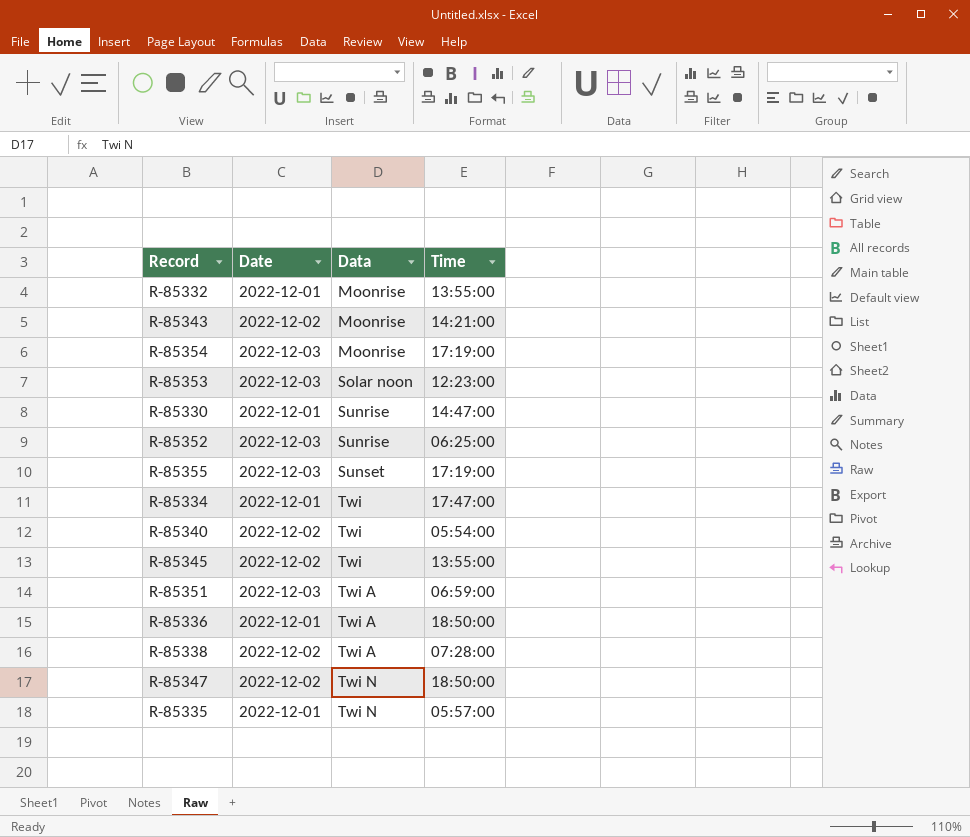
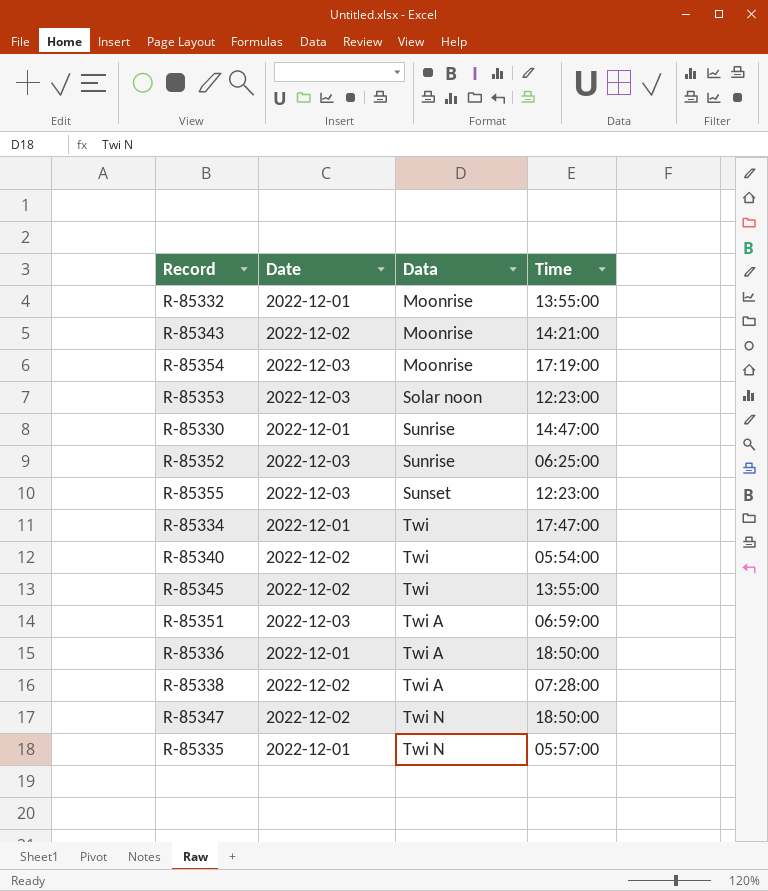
R-85355 | Time: 17:19:00 -> 12:23:00

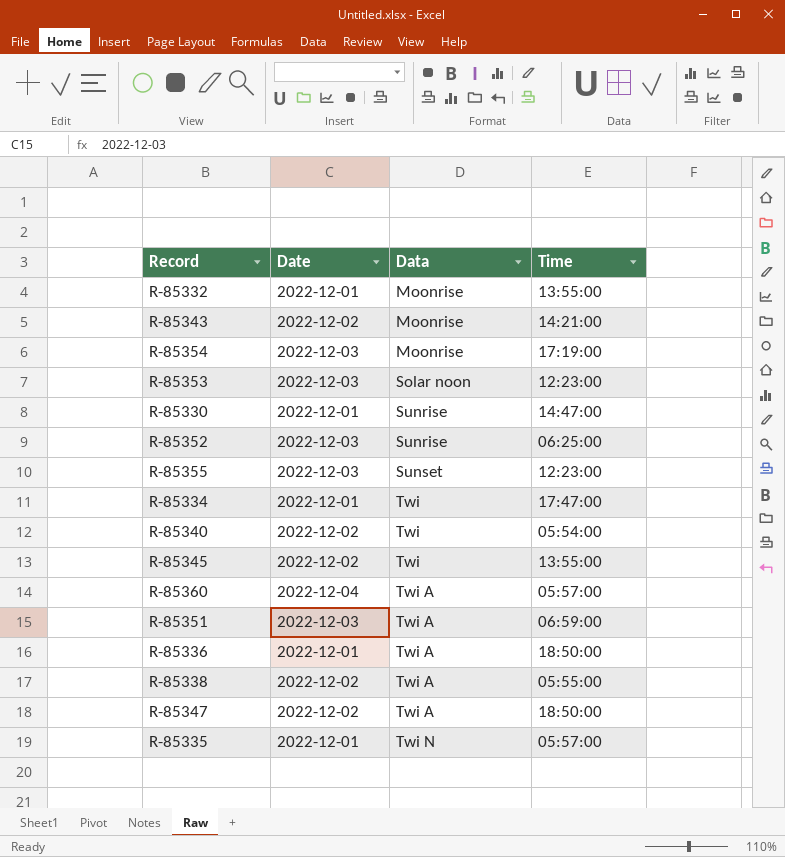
row R-85360: none -> 2022-12-04 | Twi A | 05:57:00
R-85338 | Time: 07:28:00 -> 05:55:00
R-85347 | Data: Twi N -> Twi A

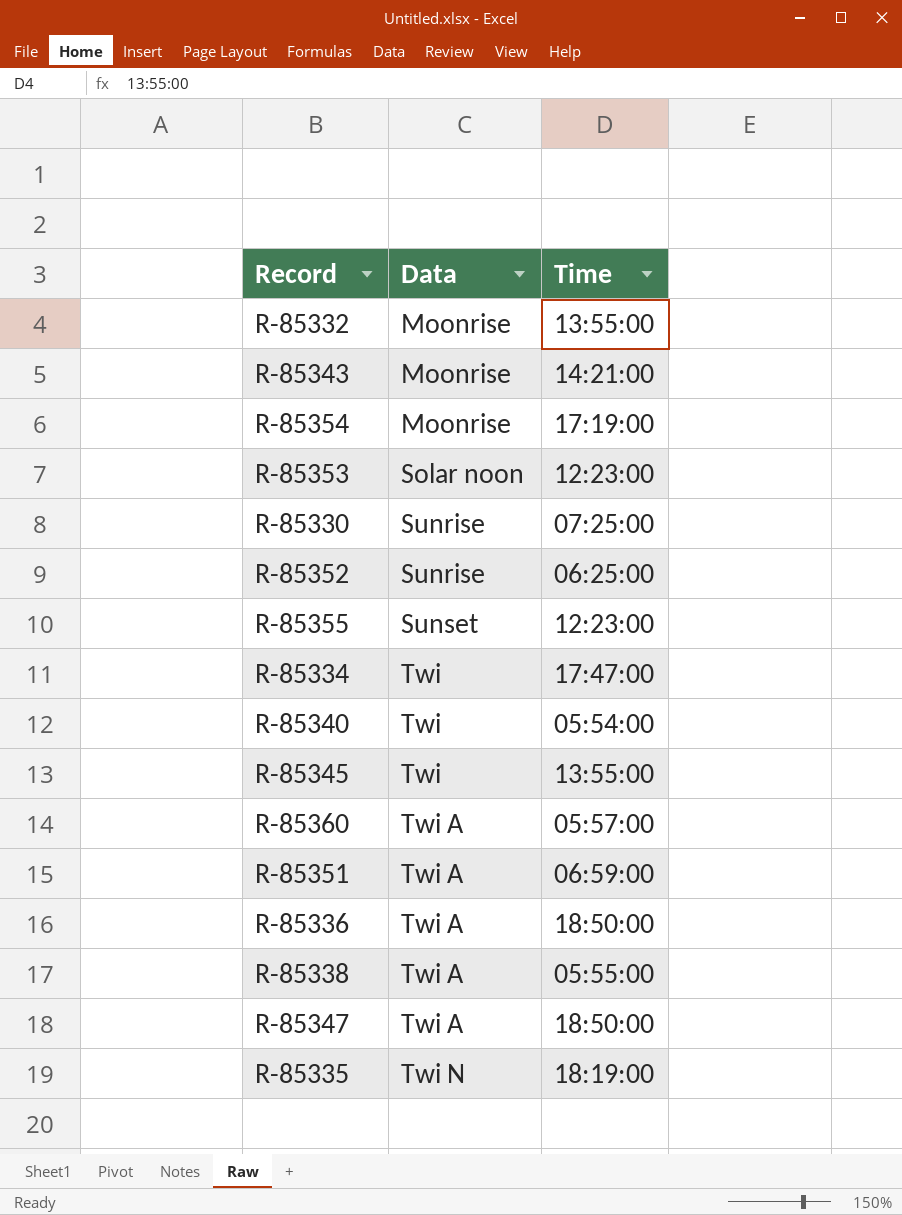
column Date | position: 2 -> none
R-85330 | Time: 14:47:00 -> 07:25:00
R-85335 | Time: 05:57:00 -> 18:19:00

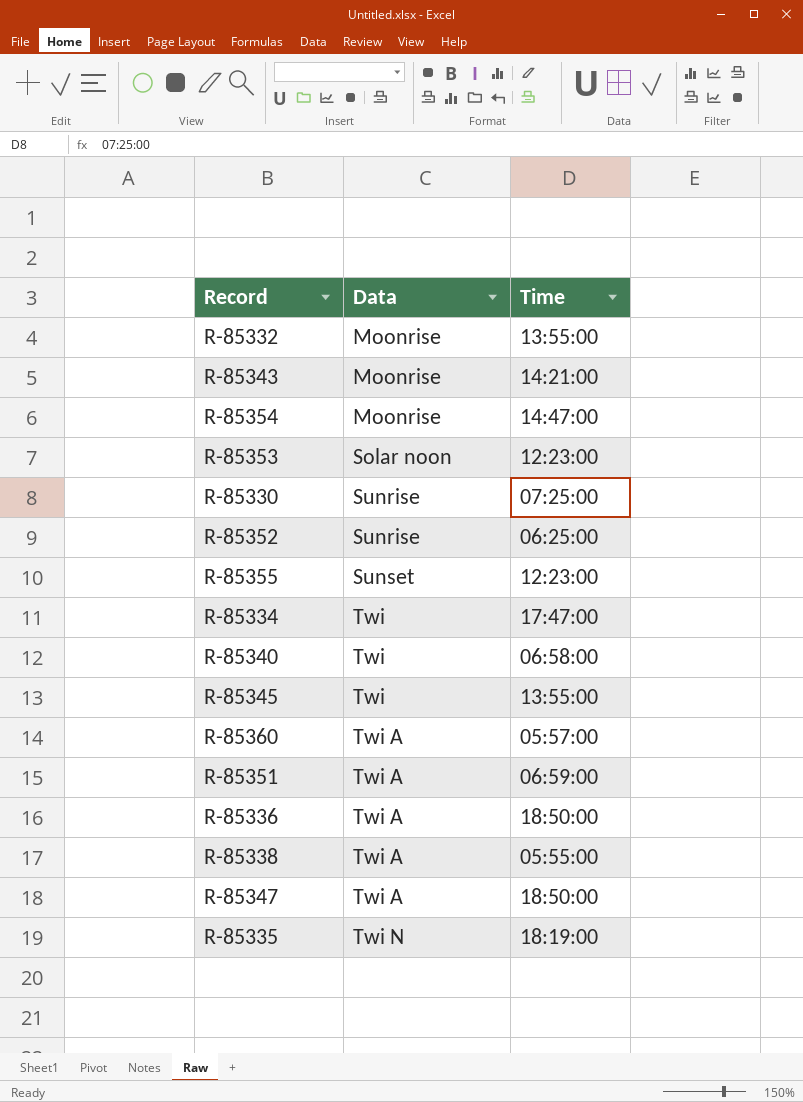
R-85354 | Time: 17:19:00 -> 14:47:00
R-85340 | Time: 05:54:00 -> 06:58:00

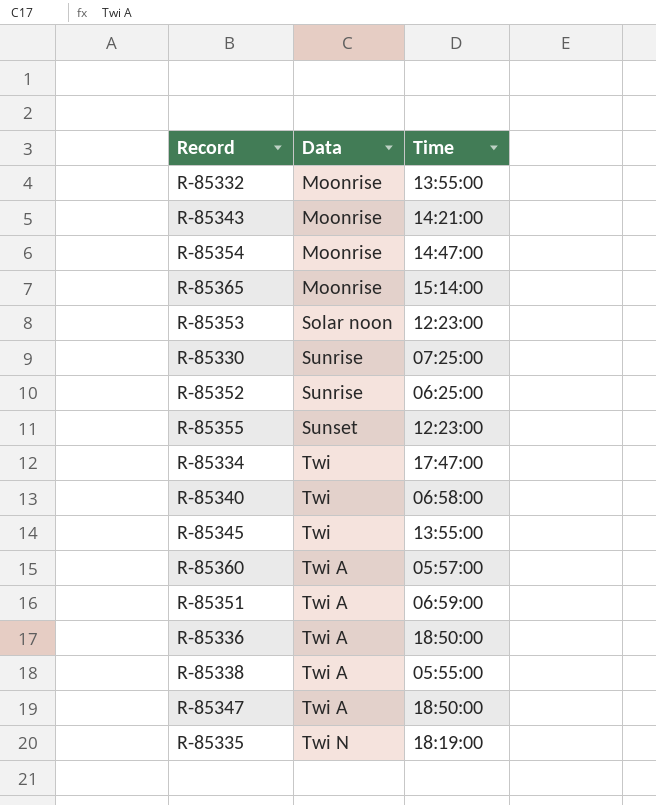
row R-85365: none -> Moonrise | 15:14:00

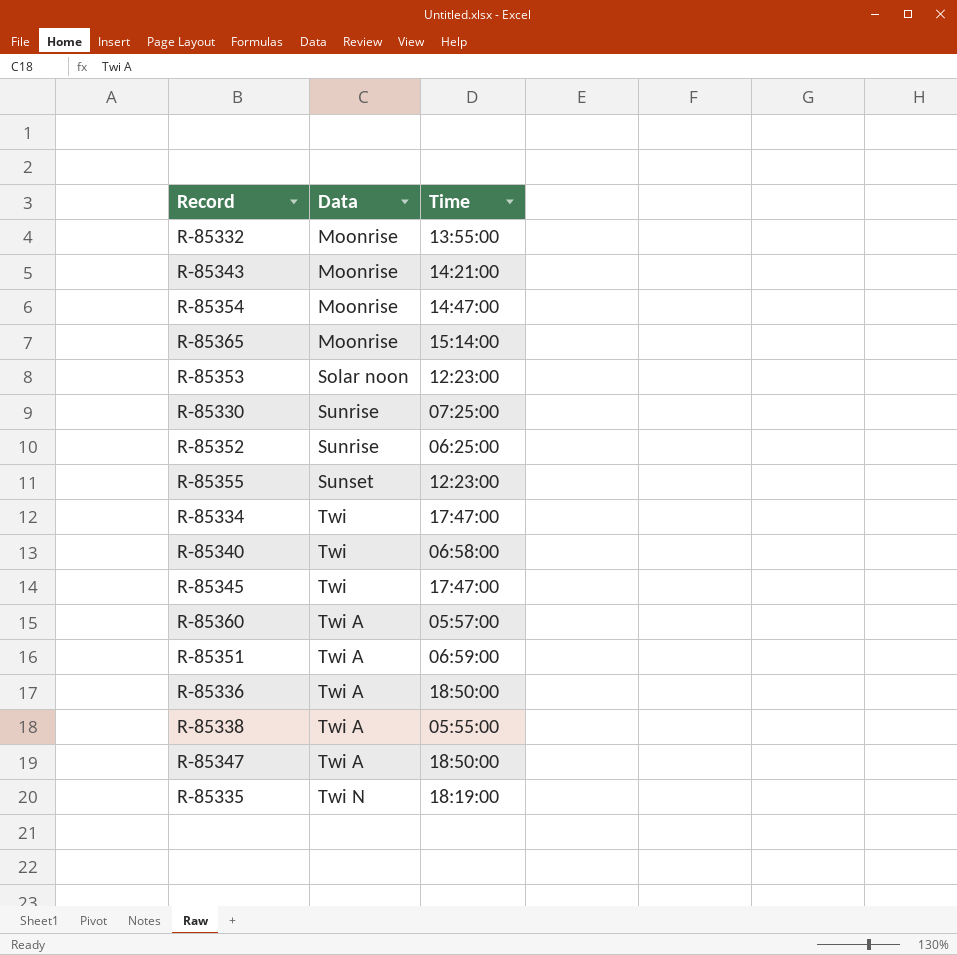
R-85345 | Time: 13:55:00 -> 17:47:00

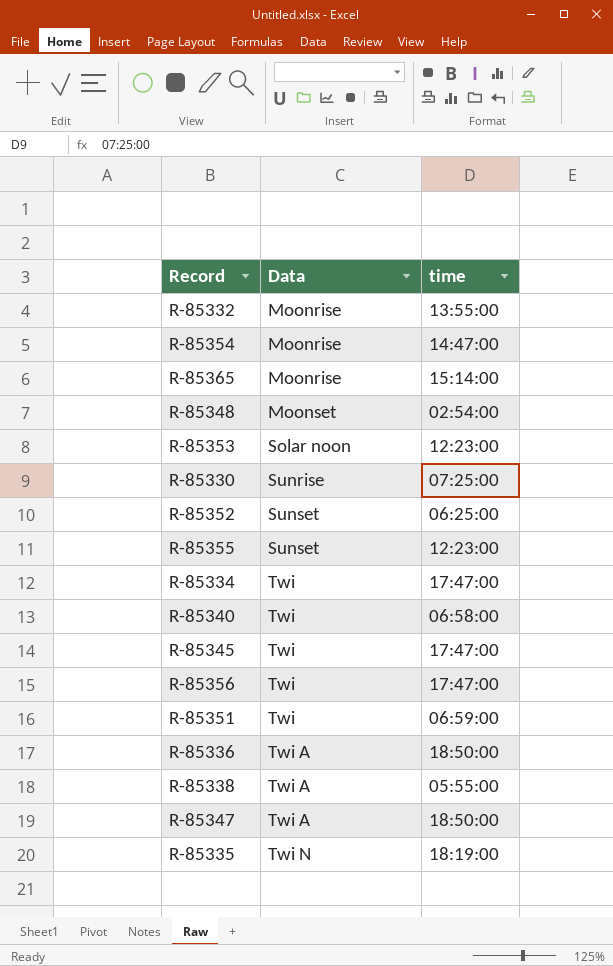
column name: Time -> time
row R-85343: Moonrise | 14:21:00 -> none
row R-85360: Twi A | 05:57:00 -> none
row R-85348: none -> Moonset | 02:54:00
R-85352 | Data: Sunrise -> Sunset
row R-85356: none -> Twi | 17:47:00
R-85351 | Data: Twi A -> Twi

